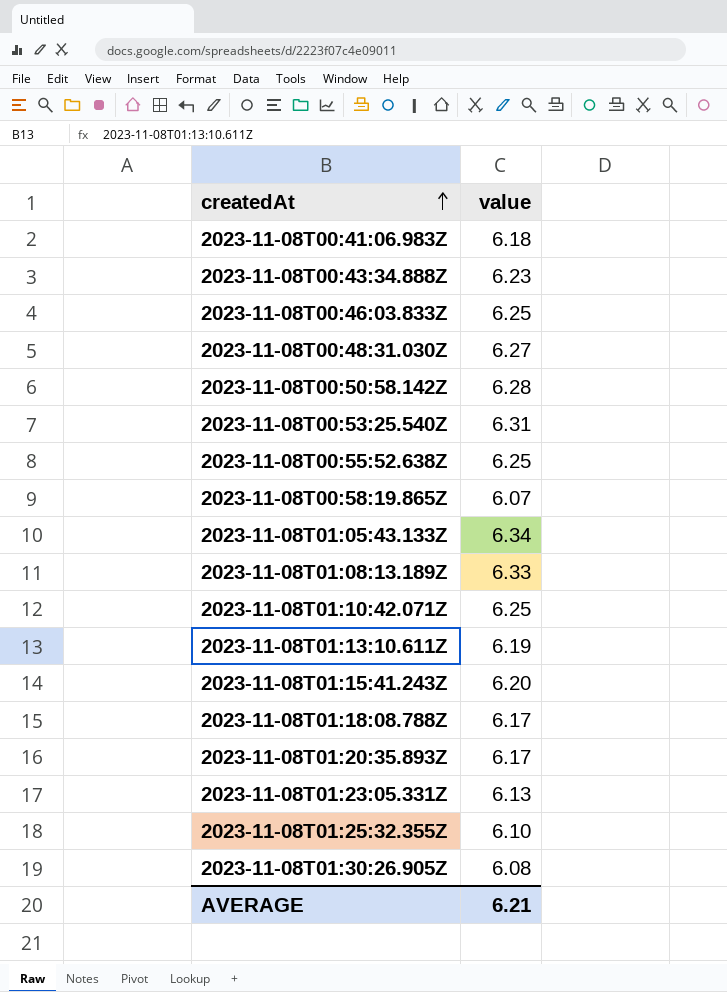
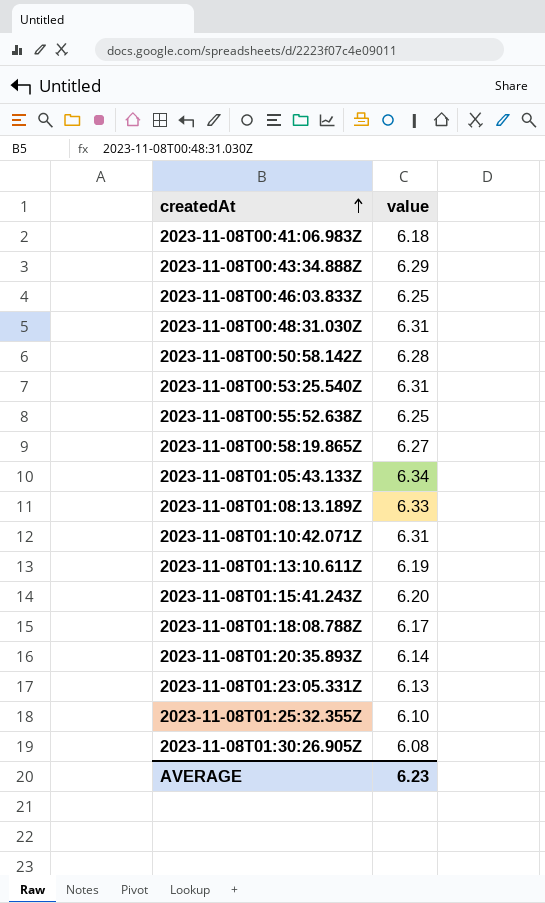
2023-11-08T00:43:34.888Z | value: 6.23 -> 6.29
2023-11-08T00:48:31.030Z | value: 6.27 -> 6.31
2023-11-08T00:58:19.865Z | value: 6.07 -> 6.27
2023-11-08T01:10:42.071Z | value: 6.25 -> 6.31
2023-11-08T01:20:35.893Z | value: 6.17 -> 6.14
AVERAGE | value: 6.21 -> 6.23

